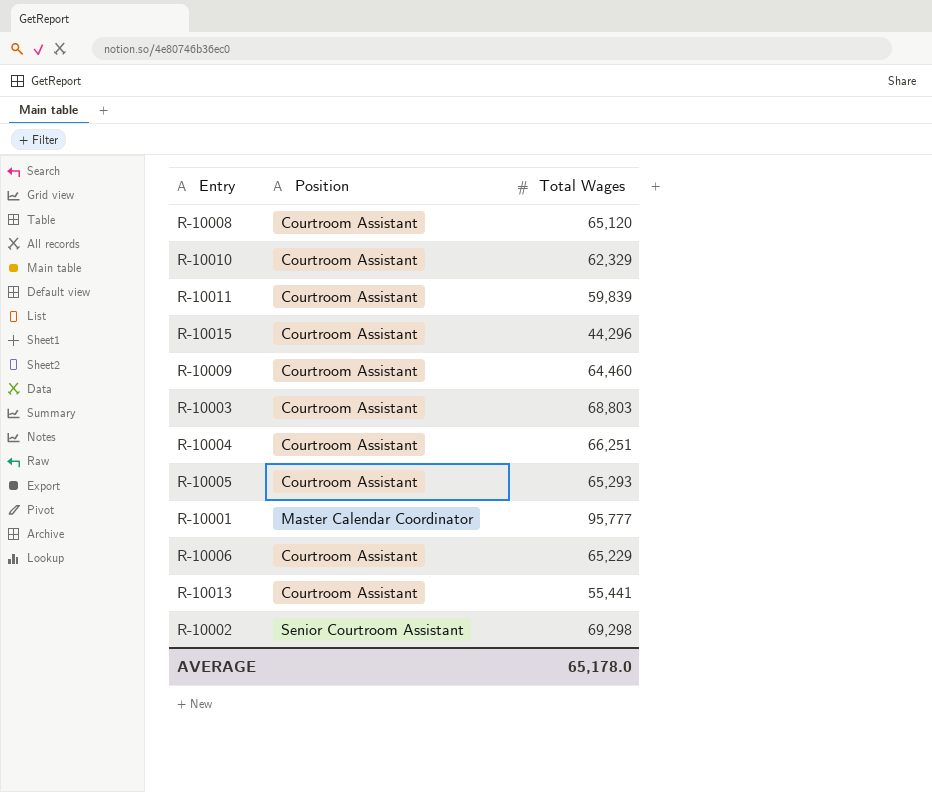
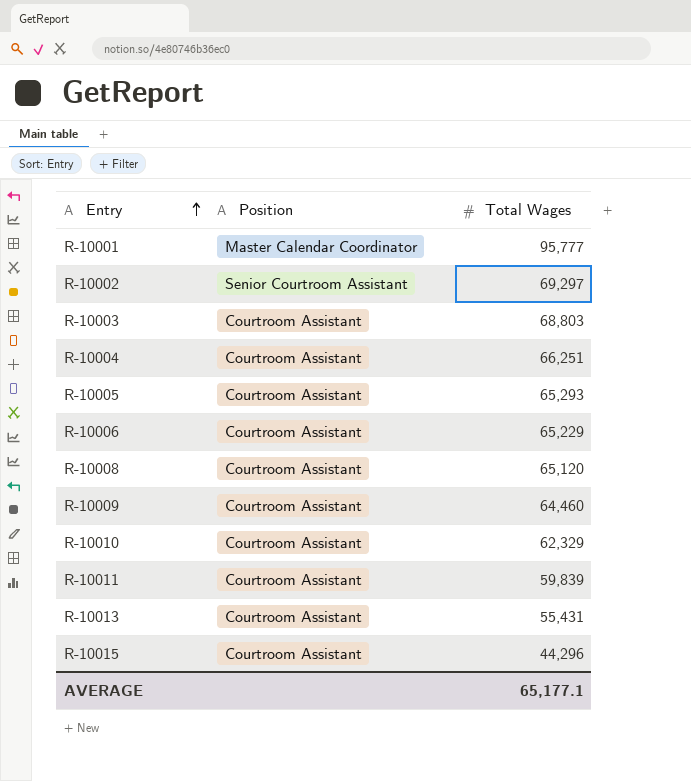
row order: none -> Entry ascending
R-10002 | Total Wages: 69,298 -> 69,297
R-10013 | Total Wages: 55,441 -> 55,431
AVERAGE | Total Wages: 65,178.0 -> 65,177.1

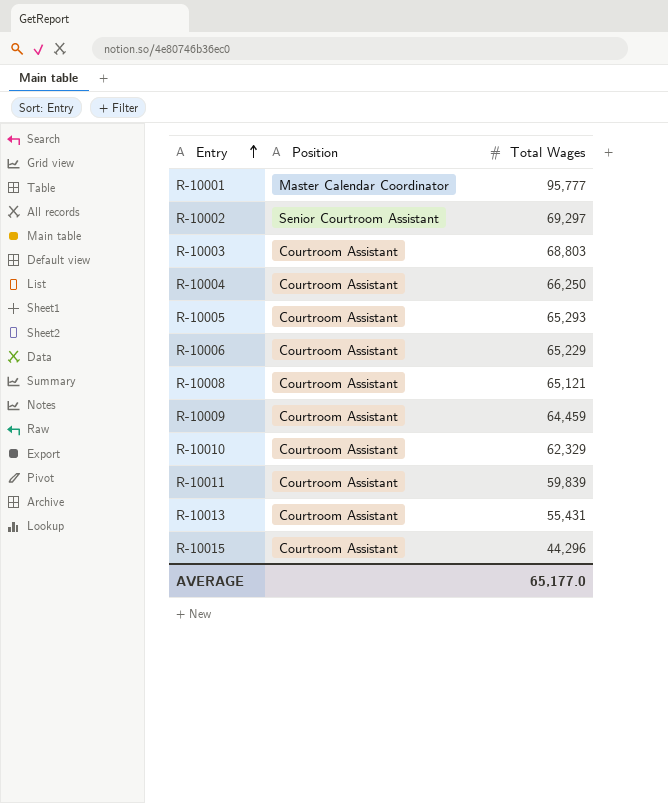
R-10004 | Total Wages: 66,251 -> 66,250
R-10008 | Total Wages: 65,120 -> 65,121
R-10009 | Total Wages: 64,460 -> 64,459
AVERAGE | Total Wages: 65,177.1 -> 65,177.0

